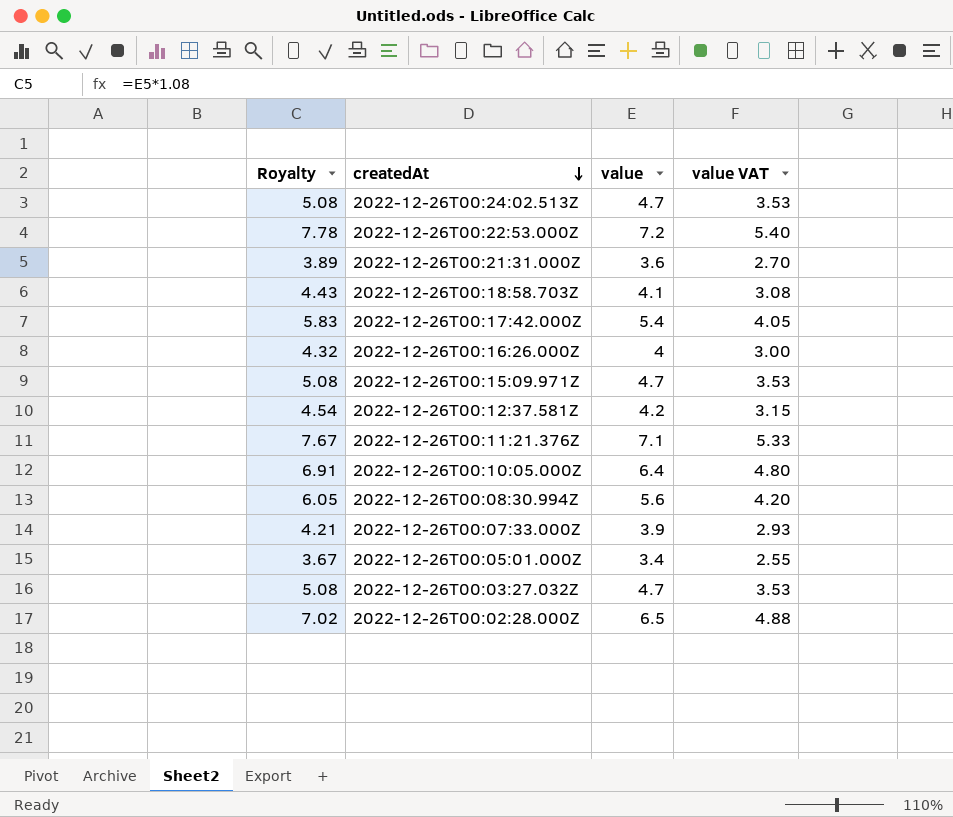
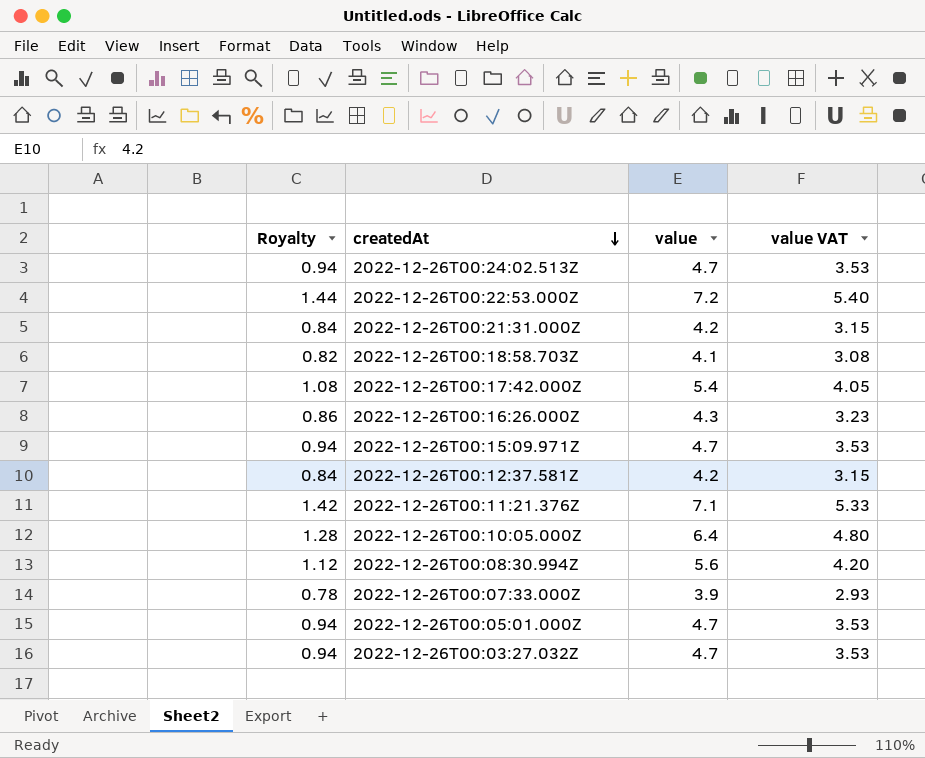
column Royalty | formula: [value] * 1.08 -> [value] * 0.2
row 2022-12-26T00:02:28.000Z: 7.02 | 6.5 | 4.88 -> none
2022-12-26T00:21:31.000Z | value: 3.6 -> 4.2
2022-12-26T00:21:31.000Z | value VAT: 2.70 -> 3.15
2022-12-26T00:16:26.000Z | value: 4 -> 4.3
2022-12-26T00:16:26.000Z | value VAT: 3.00 -> 3.23
2022-12-26T00:05:01.000Z | value: 3.4 -> 4.7
2022-12-26T00:05:01.000Z | value VAT: 2.55 -> 3.53

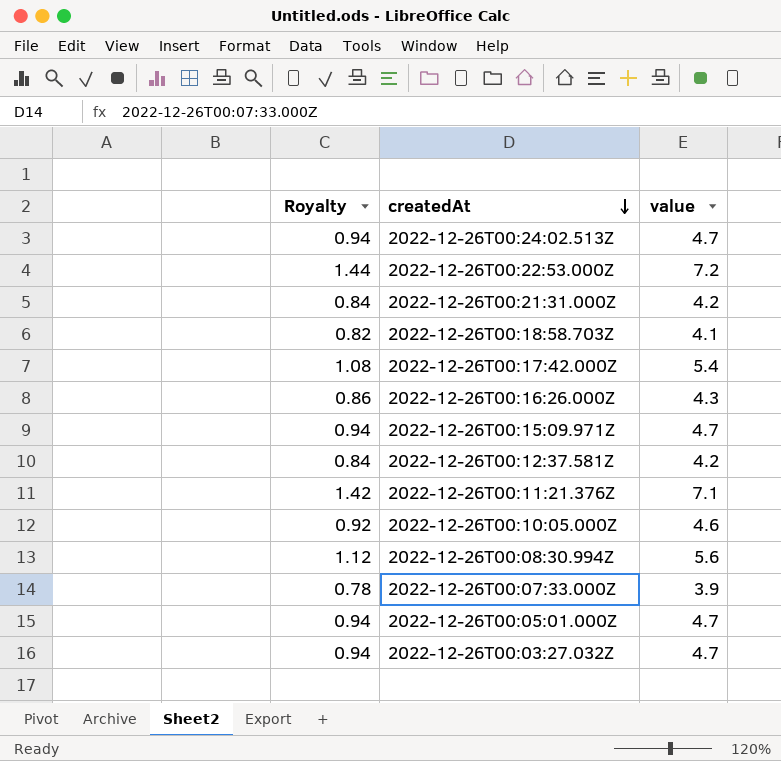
column value VAT | formula: [value] * 0.75 -> none
2022-12-26T00:10:05.000Z | Royalty: 1.28 -> 0.92
2022-12-26T00:10:05.000Z | value: 6.4 -> 4.6

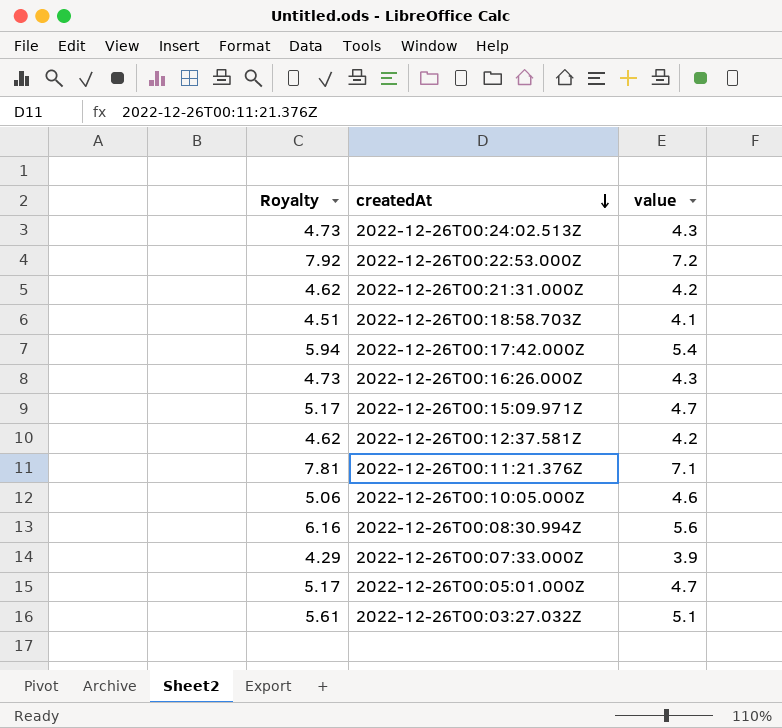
column Royalty | formula: [value] * 0.2 -> [value] * 1.1
2022-12-26T00:24:02.513Z | value: 4.7 -> 4.3
2022-12-26T00:03:27.032Z | value: 4.7 -> 5.1

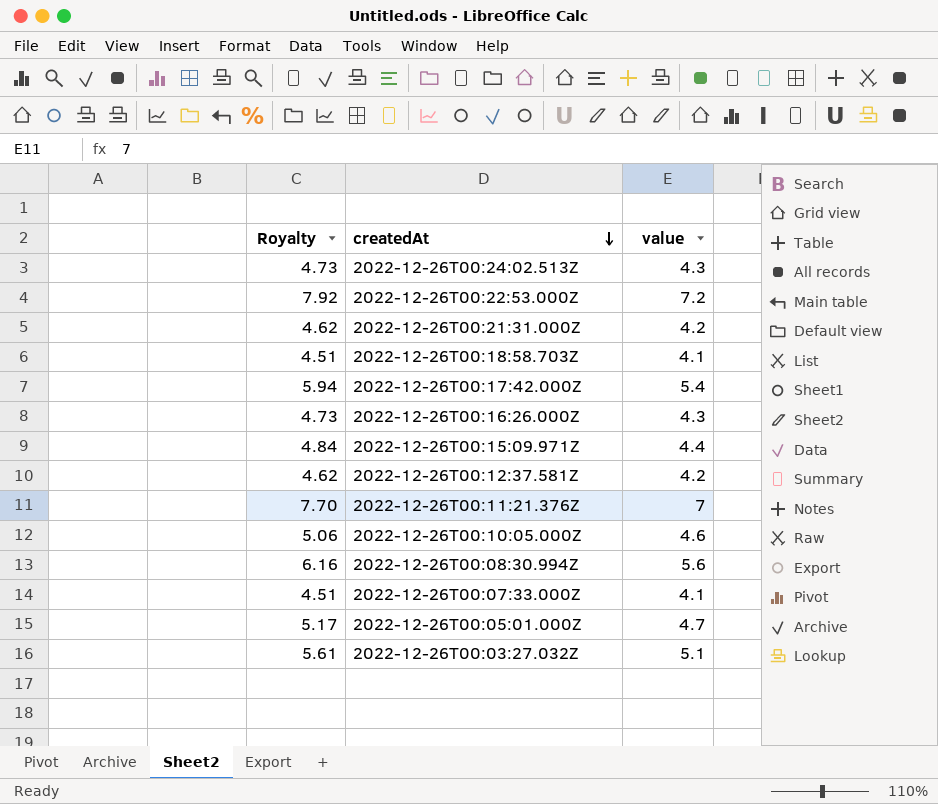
2022-12-26T00:15:09.971Z | Royalty: 5.17 -> 4.84
2022-12-26T00:15:09.971Z | value: 4.7 -> 4.4
2022-12-26T00:11:21.376Z | Royalty: 7.81 -> 7.70
2022-12-26T00:11:21.376Z | value: 7.1 -> 7
2022-12-26T00:07:33.000Z | Royalty: 4.29 -> 4.51
2022-12-26T00:07:33.000Z | value: 3.9 -> 4.1

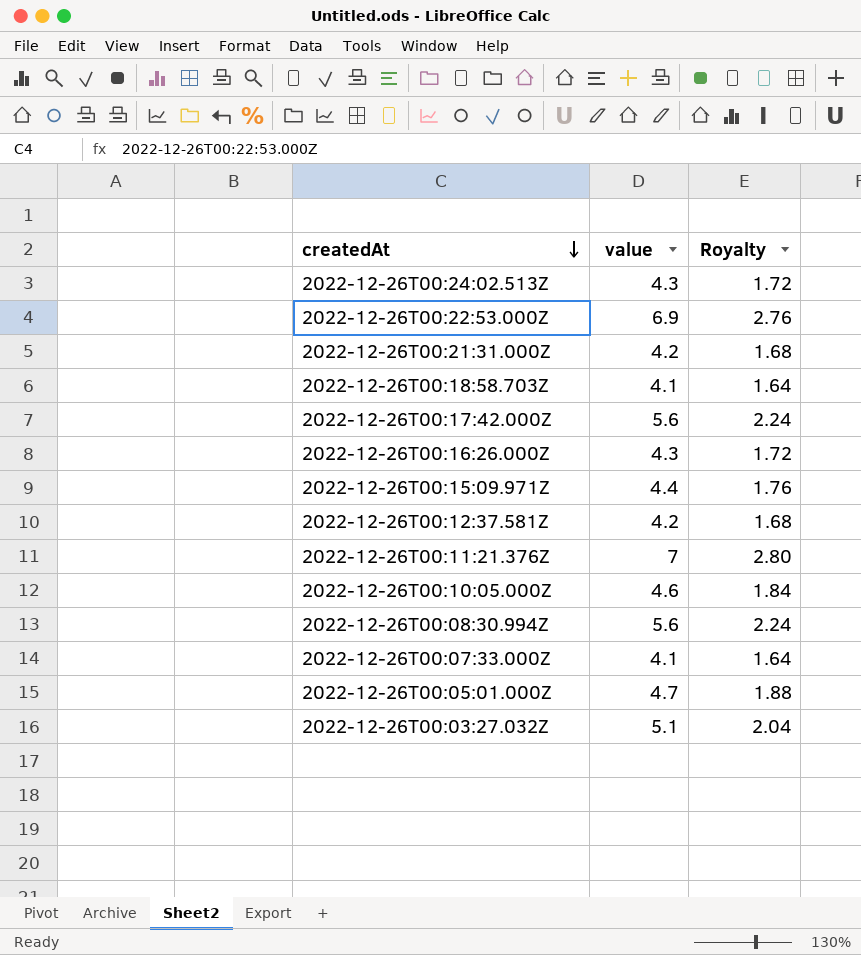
column Royalty | formula: [value] * 1.1 -> [value] * 0.4
column Royalty | position: 1 -> 3
2022-12-26T00:22:53.000Z | value: 7.2 -> 6.9
2022-12-26T00:17:42.000Z | value: 5.4 -> 5.6

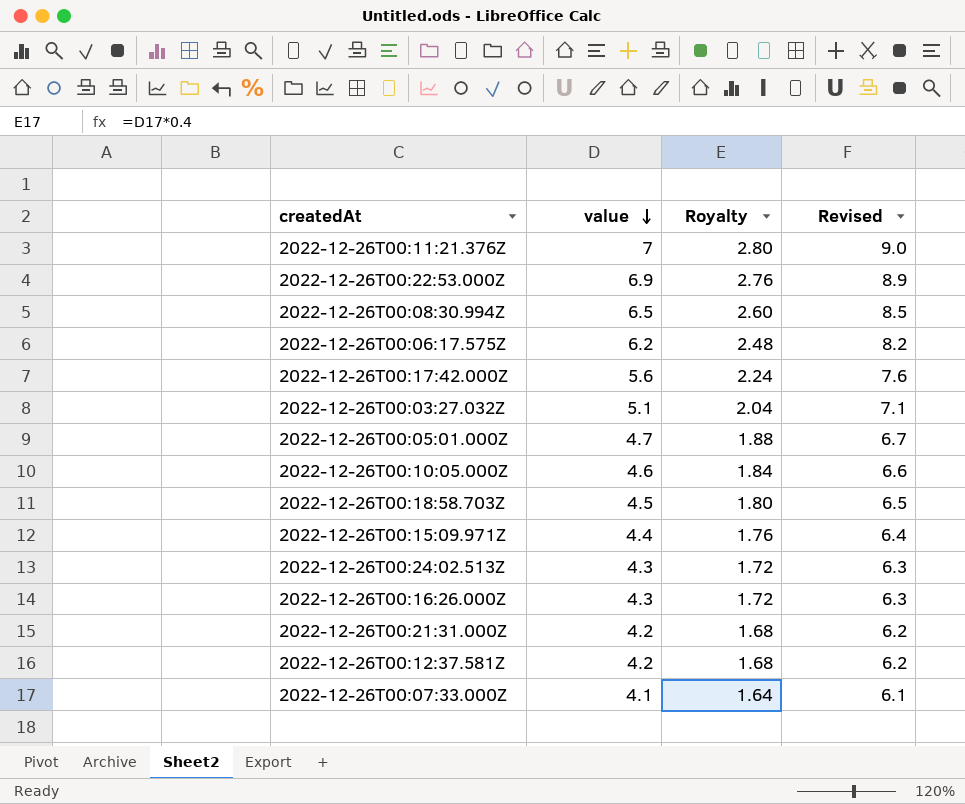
row order: createdAt descending -> value descending
column Revised | formula: none -> [value] + 2
2022-12-26T00:08:30.994Z | value: 5.6 -> 6.5
2022-12-26T00:08:30.994Z | Royalty: 2.24 -> 2.60
row 2022-12-26T00:06:17.575Z: none -> 6.2 | 2.48 | 8.2
2022-12-26T00:18:58.703Z | value: 4.1 -> 4.5
2022-12-26T00:18:58.703Z | Royalty: 1.64 -> 1.80

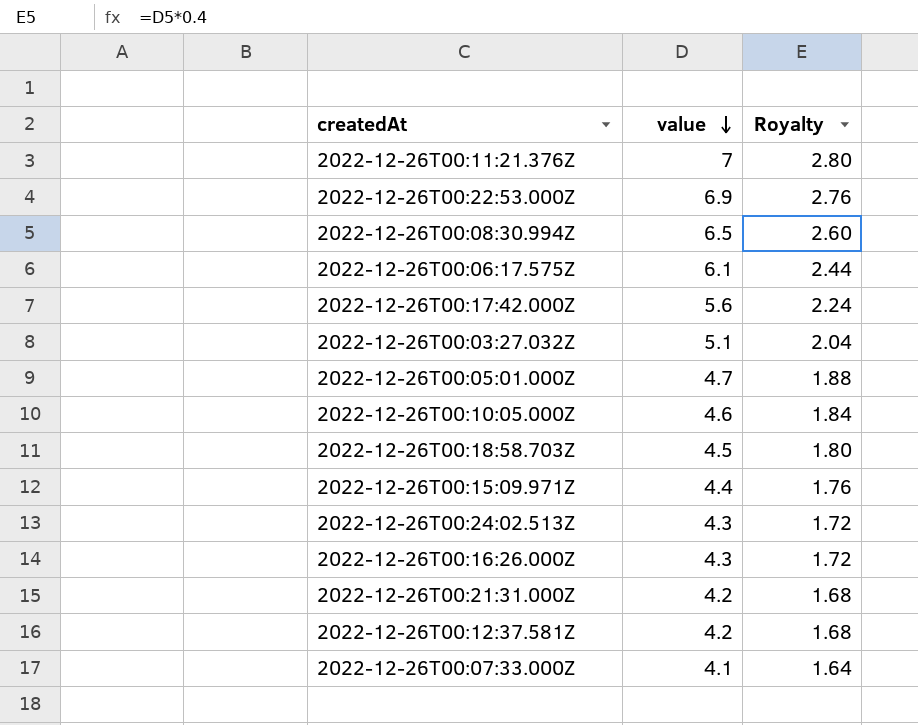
column Revised | formula: [value] + 2 -> none
2022-12-26T00:06:17.575Z | value: 6.2 -> 6.1
2022-12-26T00:06:17.575Z | Royalty: 2.48 -> 2.44

